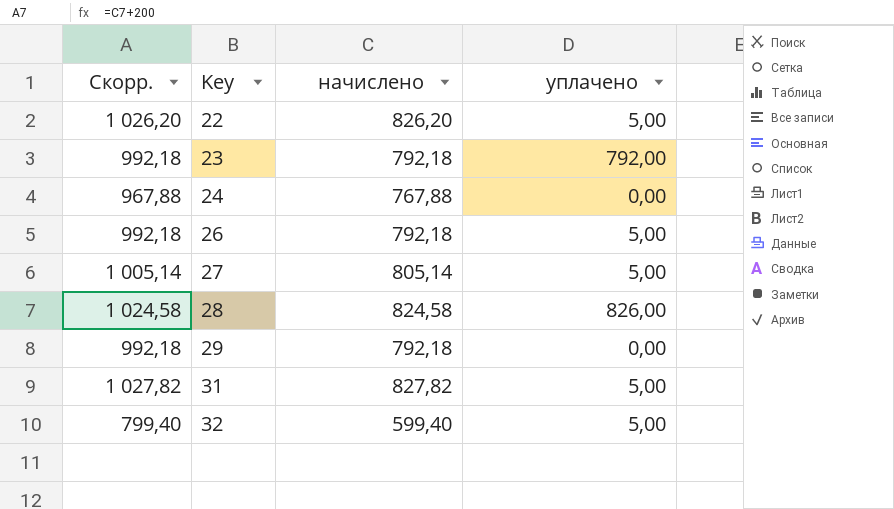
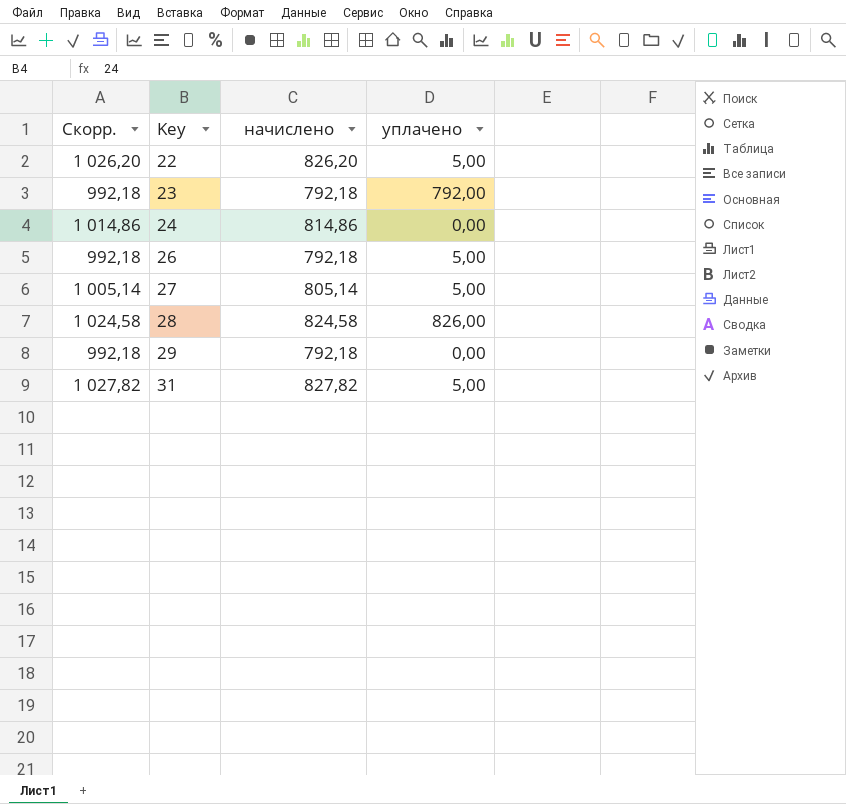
row 32: 799,40 | 599,40 | 5,00 -> none
24 | Скорр.: 967,88 -> 1 014,86
24 | начислено: 767,88 -> 814,86

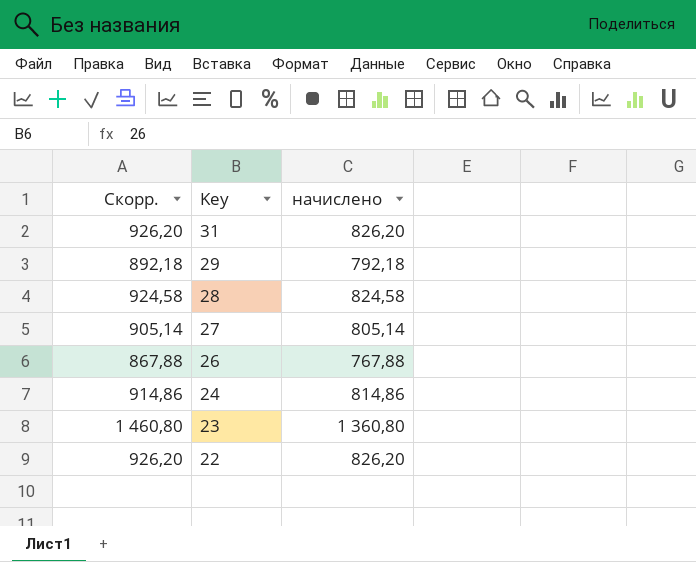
row order: Key ascending -> Key descending
column уплачено | position: 4 -> none
column Скорр. | formula: [начислено] + 200 -> [начислено] + 100
31 | начислено: 827,82 -> 826,20
26 | начислено: 792,18 -> 767,88
23 | начислено: 792,18 -> 1 360,80

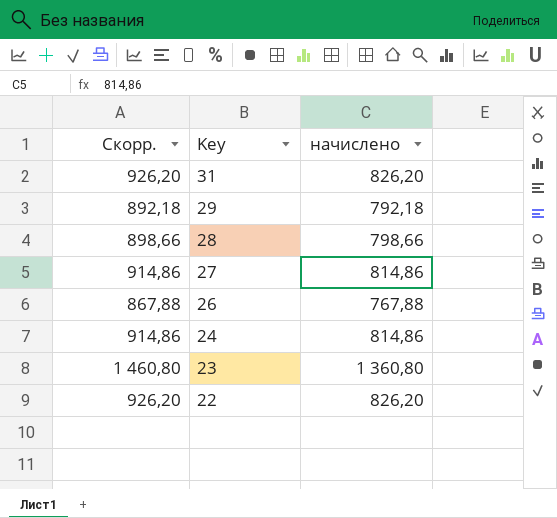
28 | Скорр.: 924,58 -> 898,66
28 | начислено: 824,58 -> 798,66
27 | Скорр.: 905,14 -> 914,86
27 | начислено: 805,14 -> 814,86

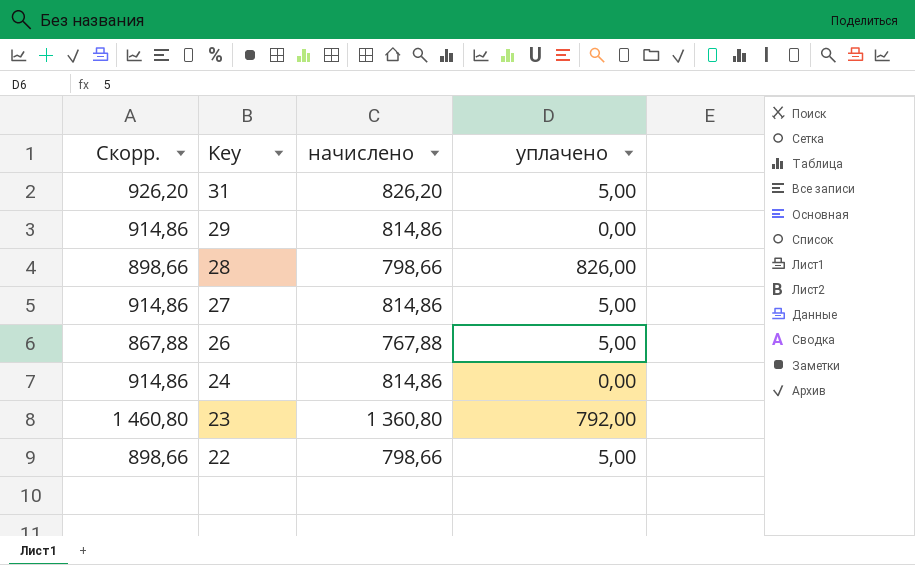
column уплачено | position: none -> 4
29 | Скорр.: 892,18 -> 914,86
29 | начислено: 792,18 -> 814,86
22 | Скорр.: 926,20 -> 898,66
22 | начислено: 826,20 -> 798,66

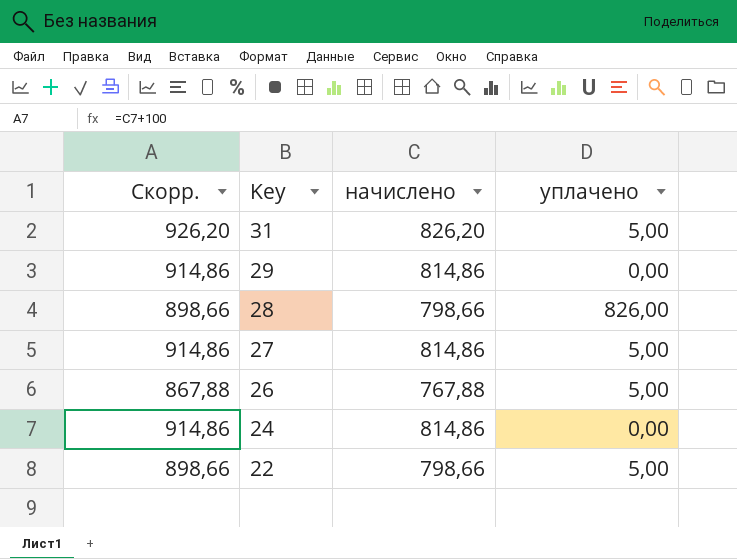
row 23: 1 460,80 | 1 360,80 | 792,00 -> none

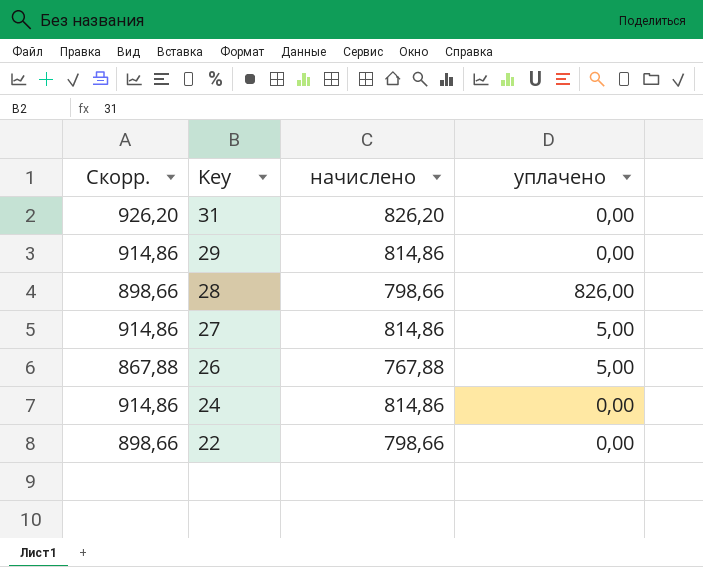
31 | уплачено: 5,00 -> 0,00
22 | уплачено: 5,00 -> 0,00

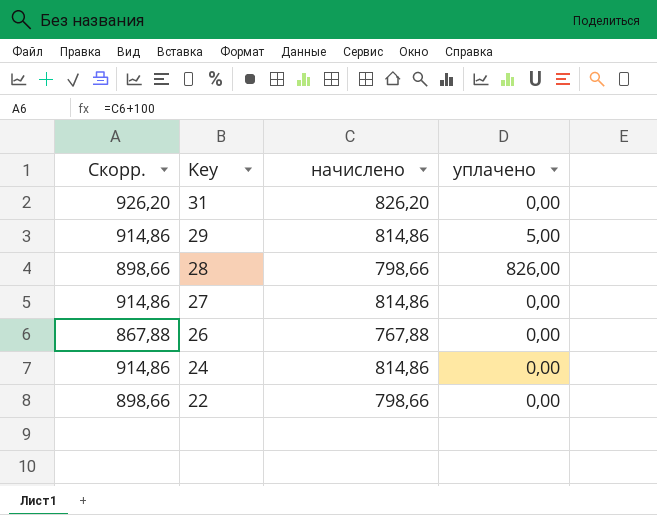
29 | уплачено: 0,00 -> 5,00
27 | уплачено: 5,00 -> 0,00
26 | уплачено: 5,00 -> 0,00

